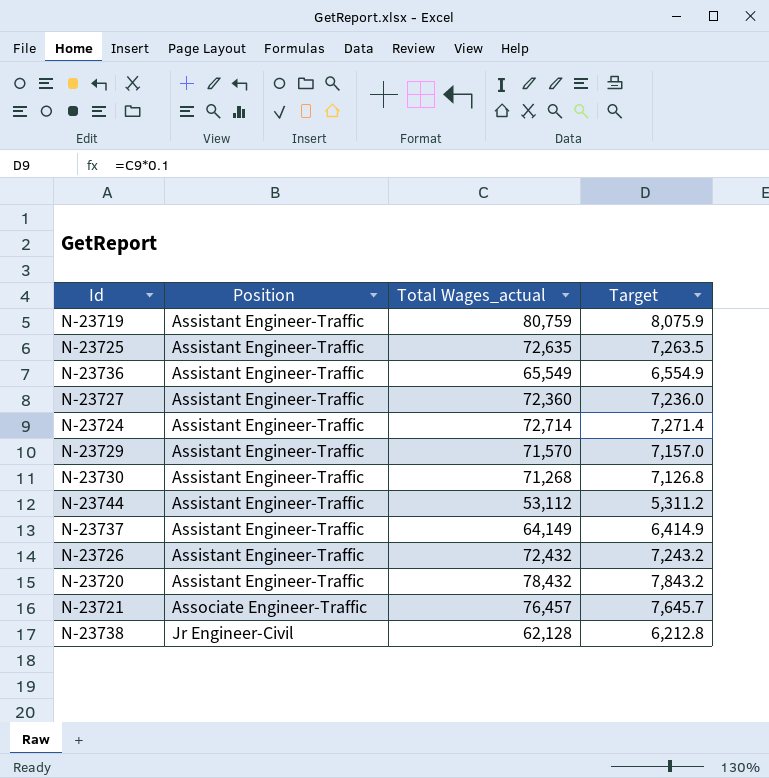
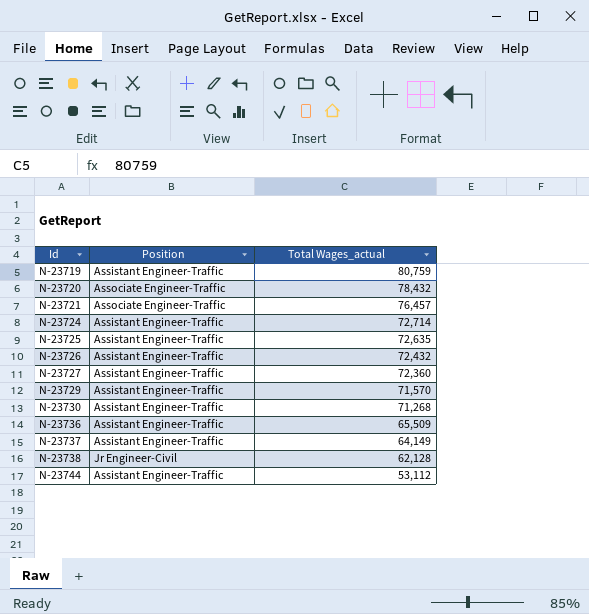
row order: Position ascending -> Id ascending
column Target | formula: [Total Wages_actual] * 0.1 -> none
N-23720 | Position: Assistant Engineer-Traffic -> Associate Engineer-Traffic
N-23736 | Total Wages_actual: 65,549 -> 65,509

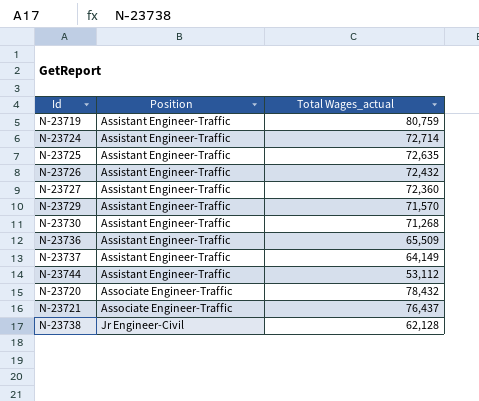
row order: Id ascending -> Position ascending
N-23721 | Total Wages_actual: 76,457 -> 76,437

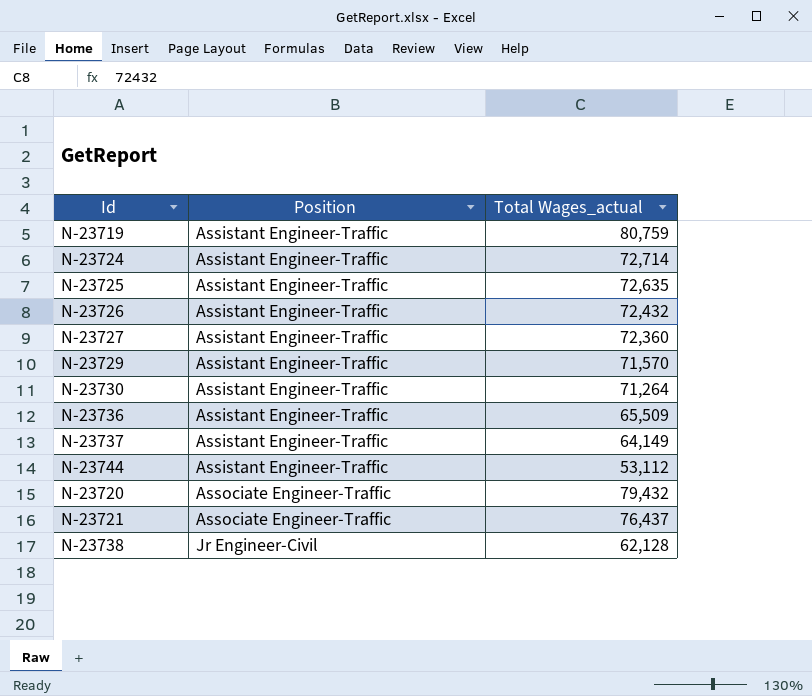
N-23730 | Total Wages_actual: 71,268 -> 71,264
N-23720 | Total Wages_actual: 78,432 -> 79,432

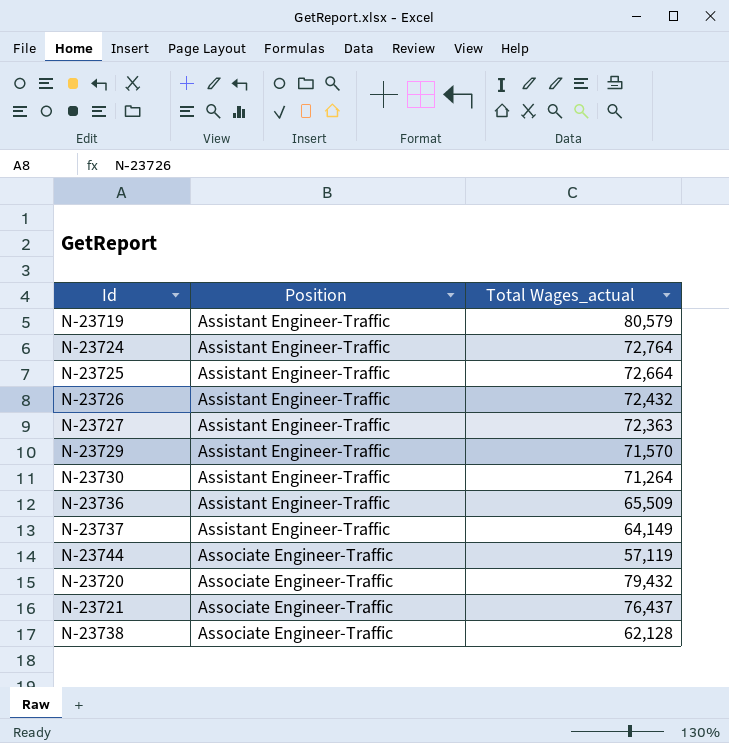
N-23719 | Total Wages_actual: 80,759 -> 80,579
N-23724 | Total Wages_actual: 72,714 -> 72,764
N-23725 | Total Wages_actual: 72,635 -> 72,664
N-23727 | Total Wages_actual: 72,360 -> 72,363
N-23744 | Position: Assistant Engineer-Traffic -> Associate Engineer-Traffic
N-23744 | Total Wages_actual: 53,112 -> 57,119
N-23738 | Position: Jr Engineer-Civil -> Associate Engineer-Traffic

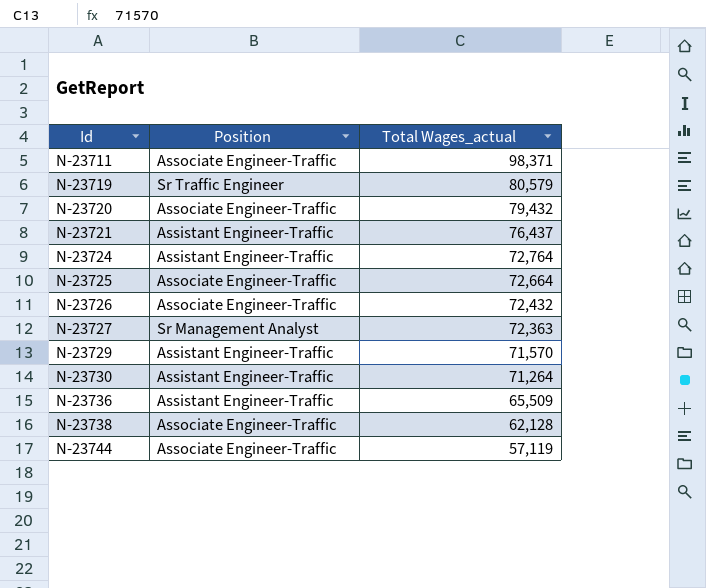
row order: Position ascending -> Id ascending
row N-23737: Assistant Engineer-Traffic | 64,149 -> none
row N-23711: none -> Associate Engineer-Traffic | 98,371
N-23719 | Position: Assistant Engineer-Traffic -> Sr Traffic Engineer
N-23721 | Position: Associate Engineer-Traffic -> Assistant Engineer-Traffic
N-23725 | Position: Assistant Engineer-Traffic -> Associate Engineer-Traffic
N-23726 | Position: Assistant Engineer-Traffic -> Associate Engineer-Traffic
N-23727 | Position: Assistant Engineer-Traffic -> Sr Management Analyst

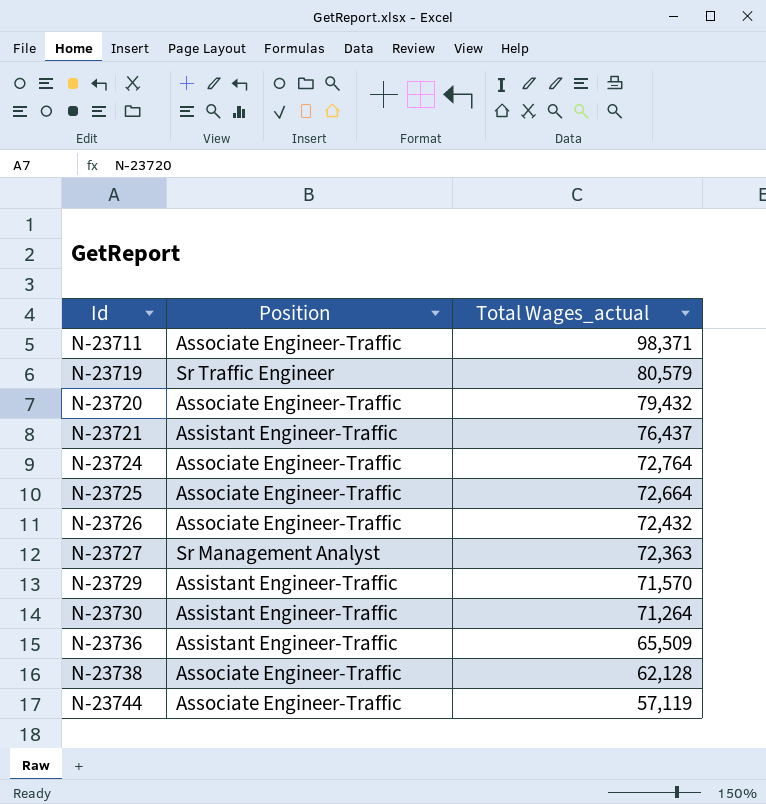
N-23724 | Position: Assistant Engineer-Traffic -> Associate Engineer-Traffic

